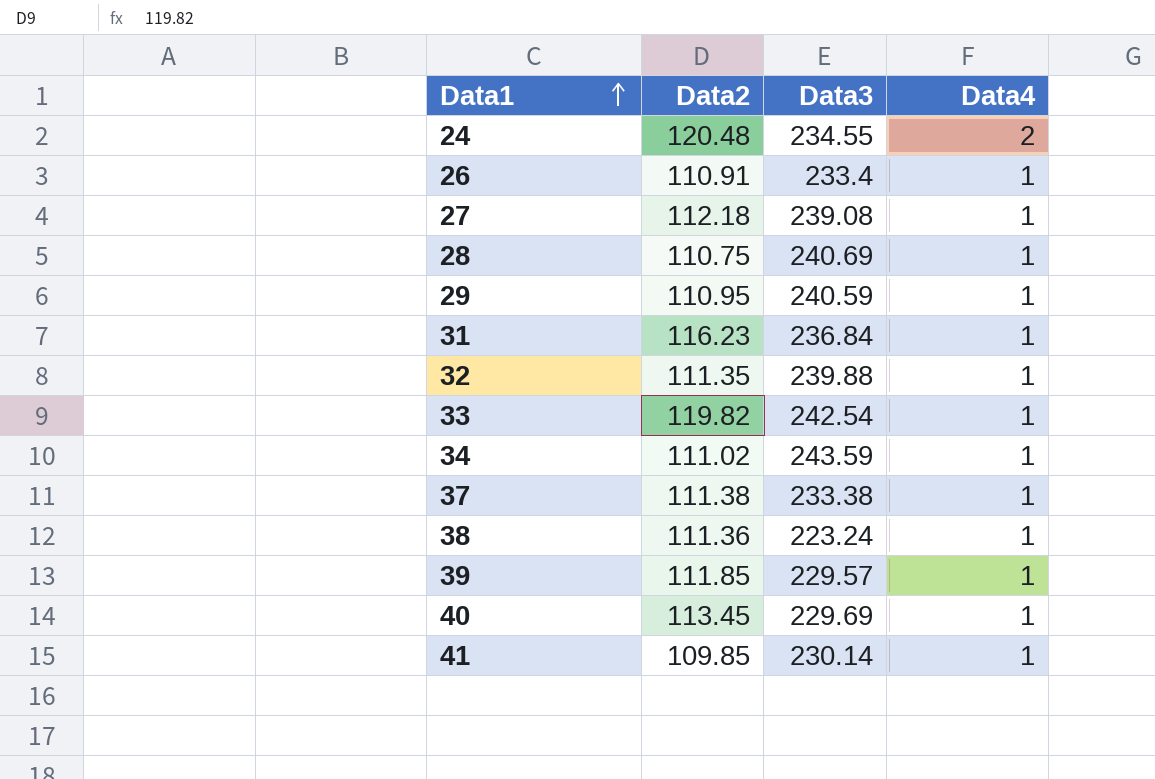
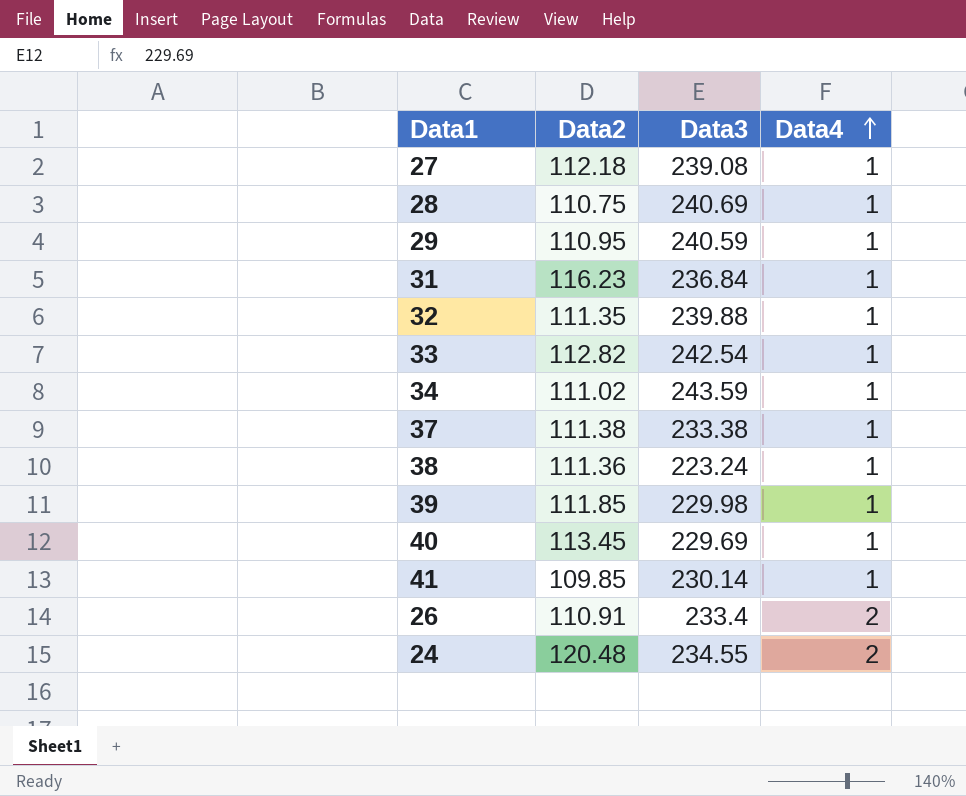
row order: Data1 ascending -> Data4 ascending
33 | Data2: 119.82 -> 112.82
39 | Data3: 229.57 -> 229.98
26 | Data4: 1 -> 2

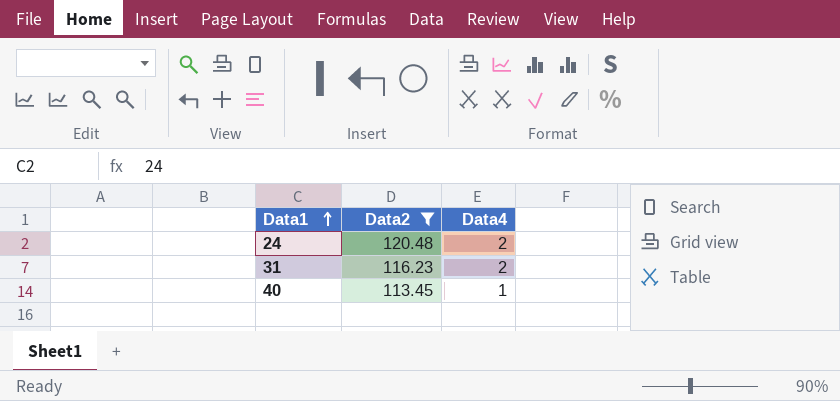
filter: none -> Data2 >= 113.45
row order: Data4 ascending -> Data1 ascending
column Data3 | position: 3 -> none
31 | Data4: 1 -> 2

